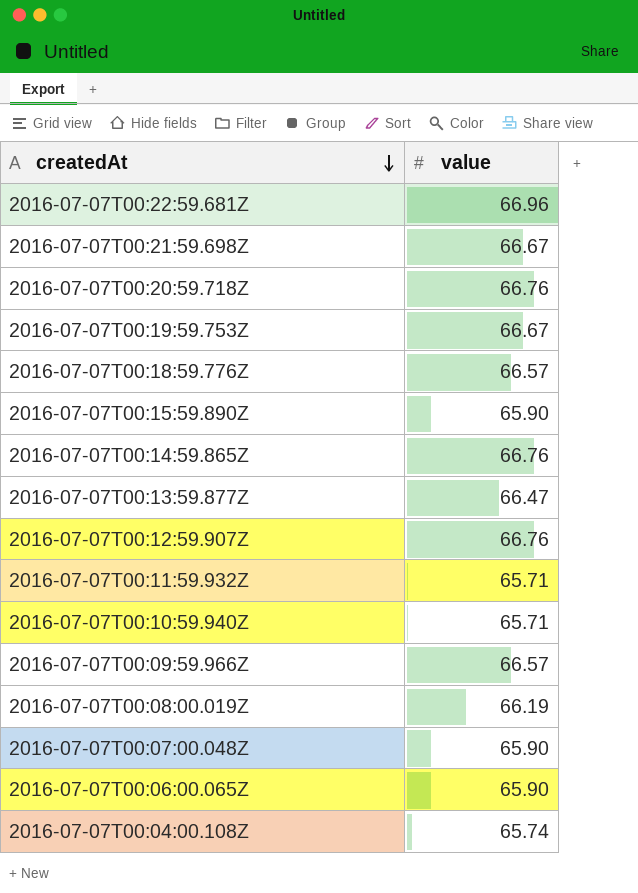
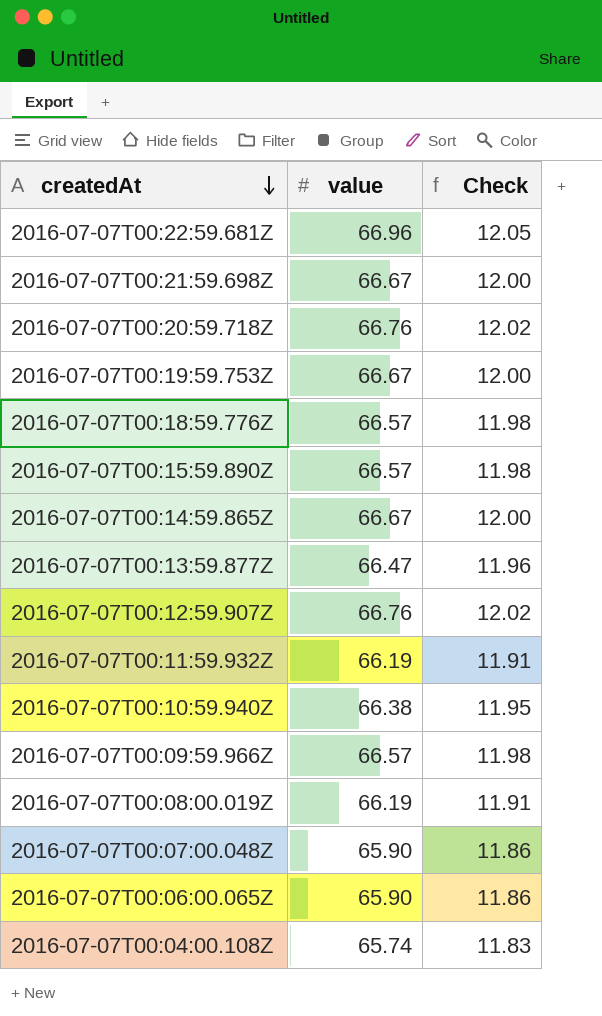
column Check | formula: none -> [value] * 0.18
2016-07-07T00:15:59.890Z | value: 65.90 -> 66.57
2016-07-07T00:14:59.865Z | value: 66.76 -> 66.67
2016-07-07T00:11:59.932Z | value: 65.71 -> 66.19
2016-07-07T00:10:59.940Z | value: 65.71 -> 66.38

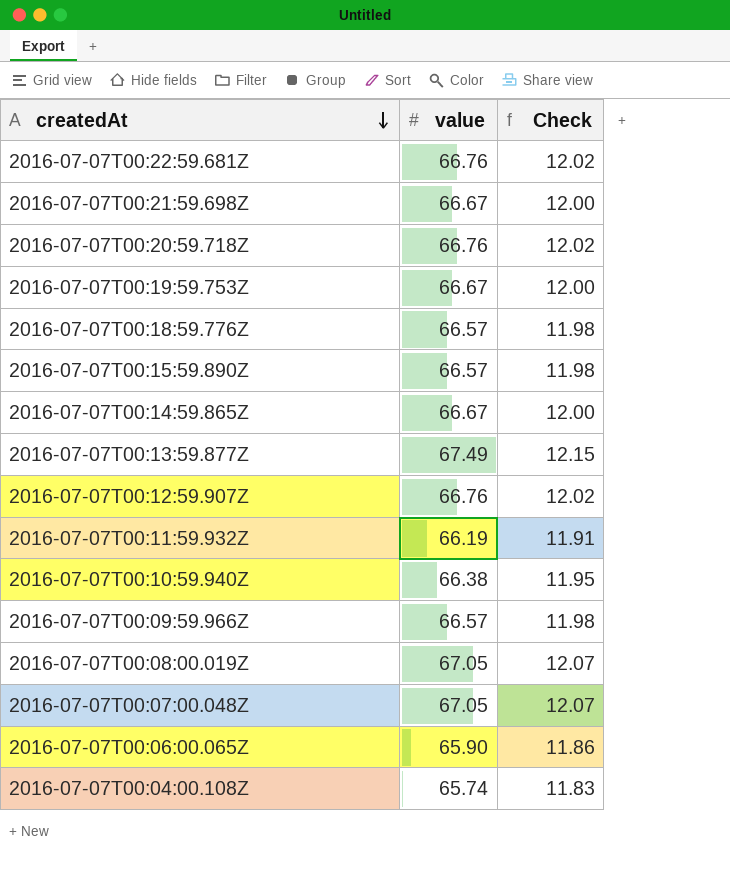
2016-07-07T00:22:59.681Z | value: 66.96 -> 66.76
2016-07-07T00:22:59.681Z | Check: 12.05 -> 12.02
2016-07-07T00:13:59.877Z | value: 66.47 -> 67.49
2016-07-07T00:13:59.877Z | Check: 11.96 -> 12.15
2016-07-07T00:08:00.019Z | value: 66.19 -> 67.05
2016-07-07T00:08:00.019Z | Check: 11.91 -> 12.07
2016-07-07T00:07:00.048Z | value: 65.90 -> 67.05
2016-07-07T00:07:00.048Z | Check: 11.86 -> 12.07

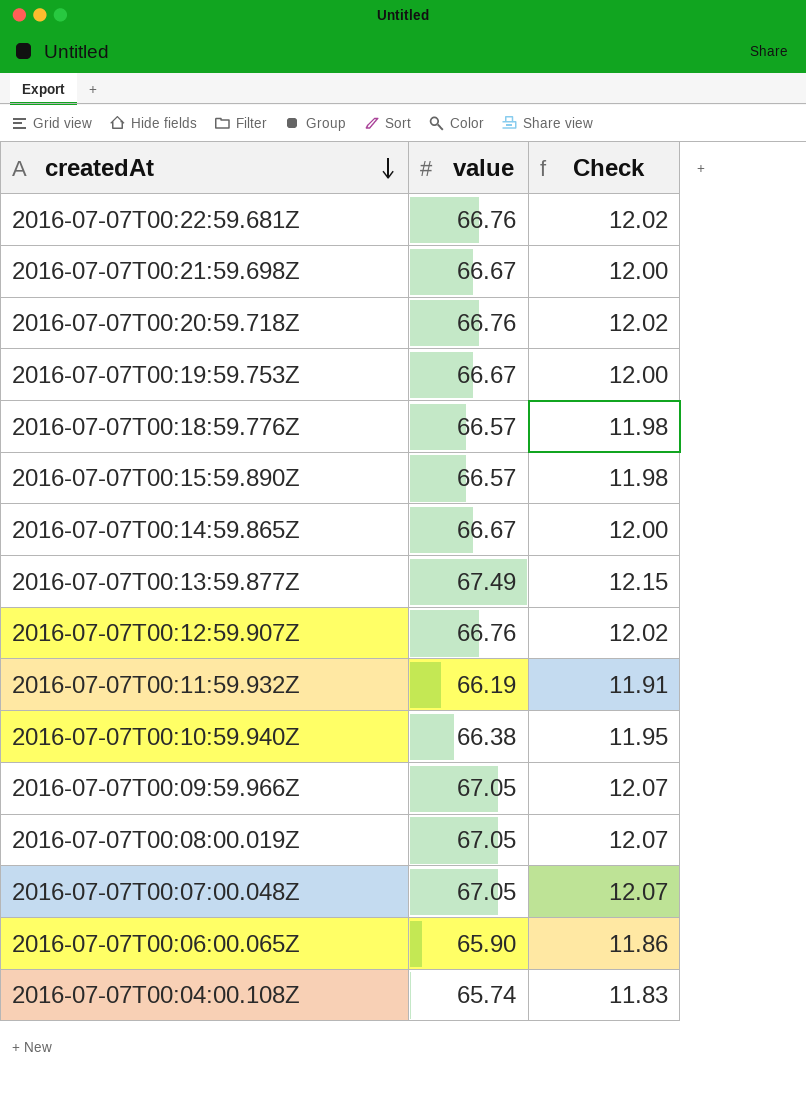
2016-07-07T00:09:59.966Z | value: 66.57 -> 67.05
2016-07-07T00:09:59.966Z | Check: 11.98 -> 12.07

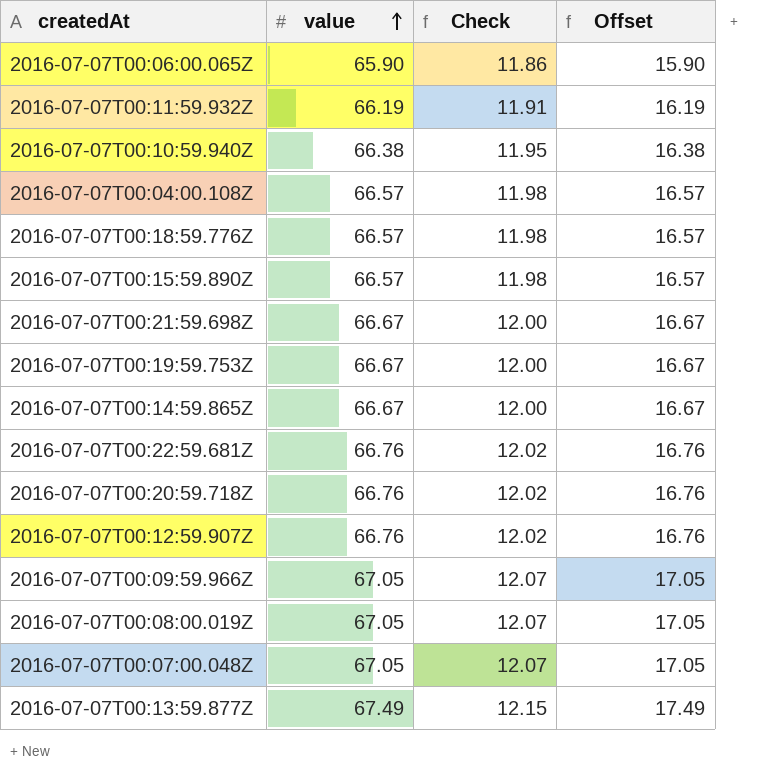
row order: createdAt descending -> value ascending
column Offset | formula: none -> [value] - 50
2016-07-07T00:04:00.108Z | value: 65.74 -> 66.57
2016-07-07T00:04:00.108Z | Check: 11.83 -> 11.98

